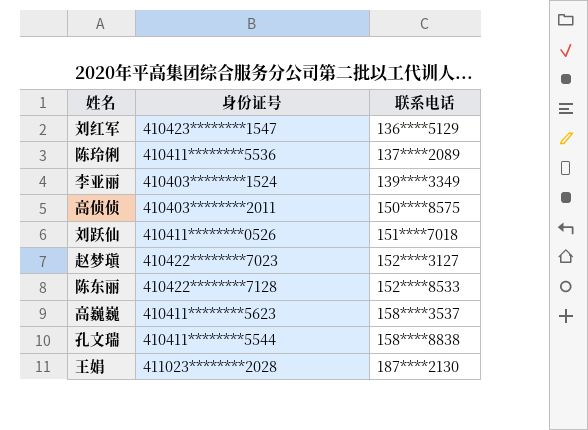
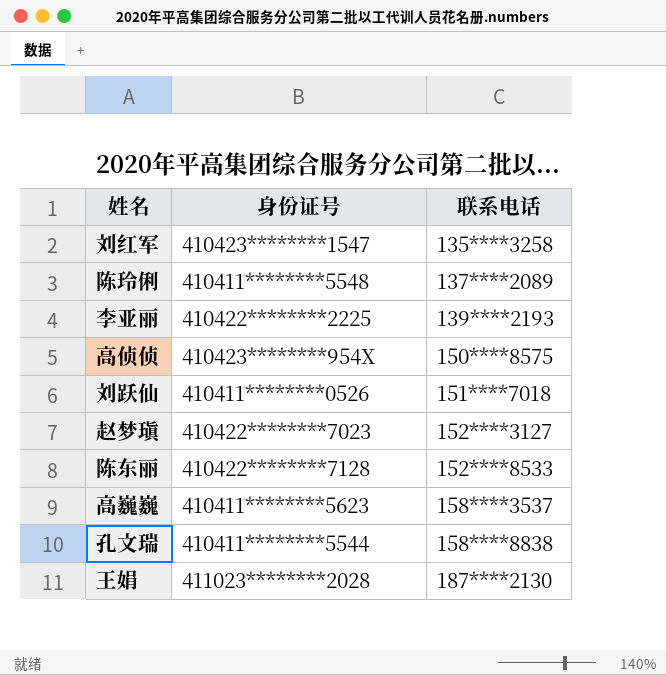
刘红军 | 联系电话: 136****5129 -> 135****3258
陈玲俐 | 身份证号: 410411********5536 -> 410411********5548
李亚丽 | 身份证号: 410403********1524 -> 410422********2225
李亚丽 | 联系电话: 139****3349 -> 139****2193
高侦侦 | 身份证号: 410403********2011 -> 410423********954X

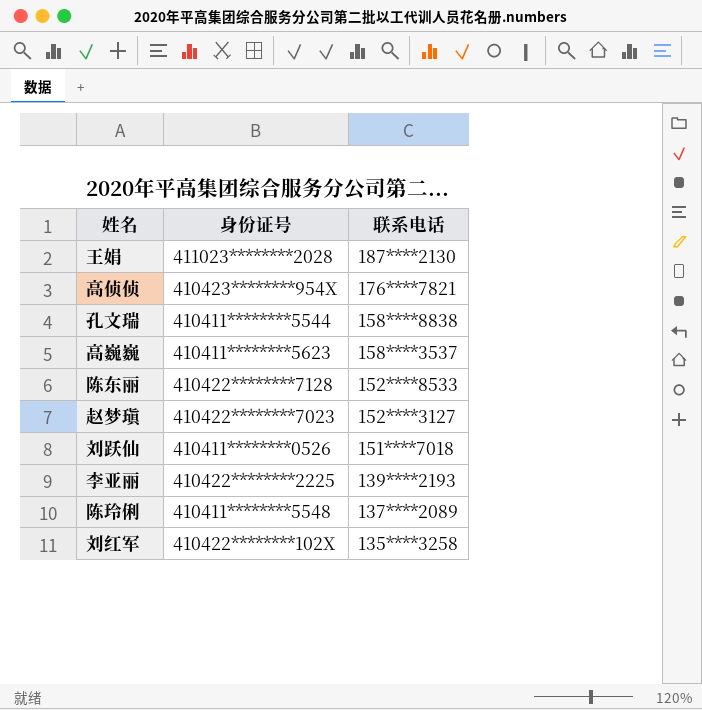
row order: 联系电话 ascending -> 联系电话 descending
高侦侦 | 联系电话: 150****8575 -> 176****7821
刘红军 | 身份证号: 410423********1547 -> 410422********102X

